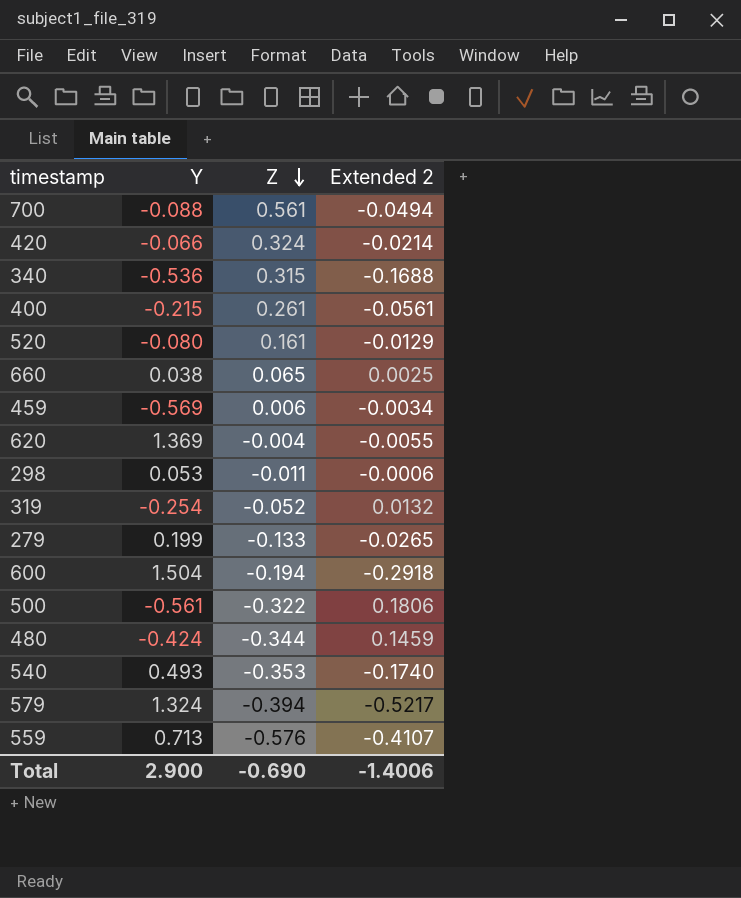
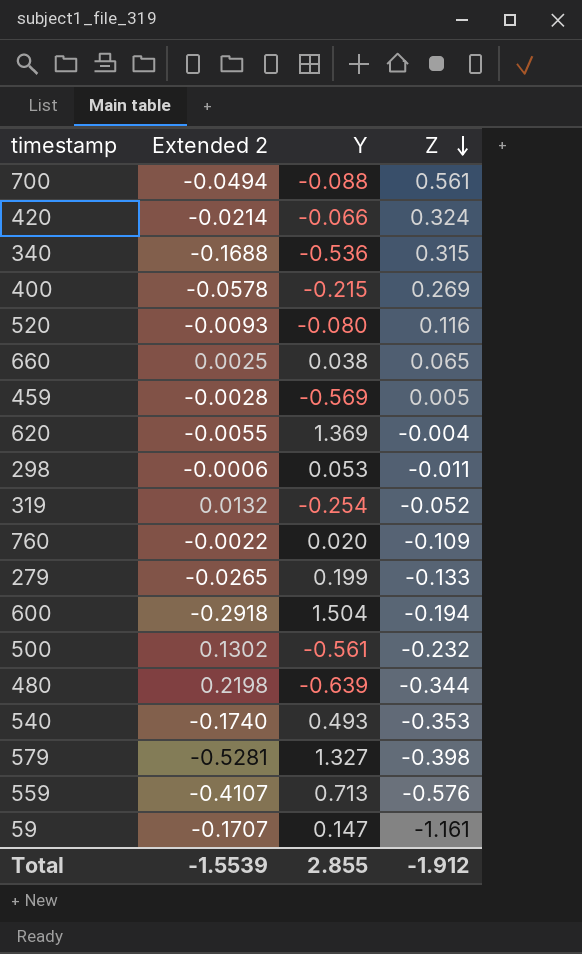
column Extended 2 | position: 4 -> 2
400 | Extended 2: -0.0561 -> -0.0578
400 | Z: 0.261 -> 0.269
520 | Extended 2: -0.0129 -> -0.0093
520 | Z: 0.161 -> 0.116
459 | Extended 2: -0.0034 -> -0.0028
459 | Z: 0.006 -> 0.005
row 760: none -> -0.0022 | 0.020 | -0.109
500 | Extended 2: 0.1806 -> 0.1302
500 | Z: -0.322 -> -0.232
480 | Extended 2: 0.1459 -> 0.2198
480 | Y: -0.424 -> -0.639
579 | Extended 2: -0.5217 -> -0.5281
579 | Y: 1.324 -> 1.327
579 | Z: -0.394 -> -0.398
row 59: none -> -0.1707 | 0.147 | -1.161
Total | Extended 2: -1.4006 -> -1.5539
Total | Y: 2.900 -> 2.855
Total | Z: -0.690 -> -1.912

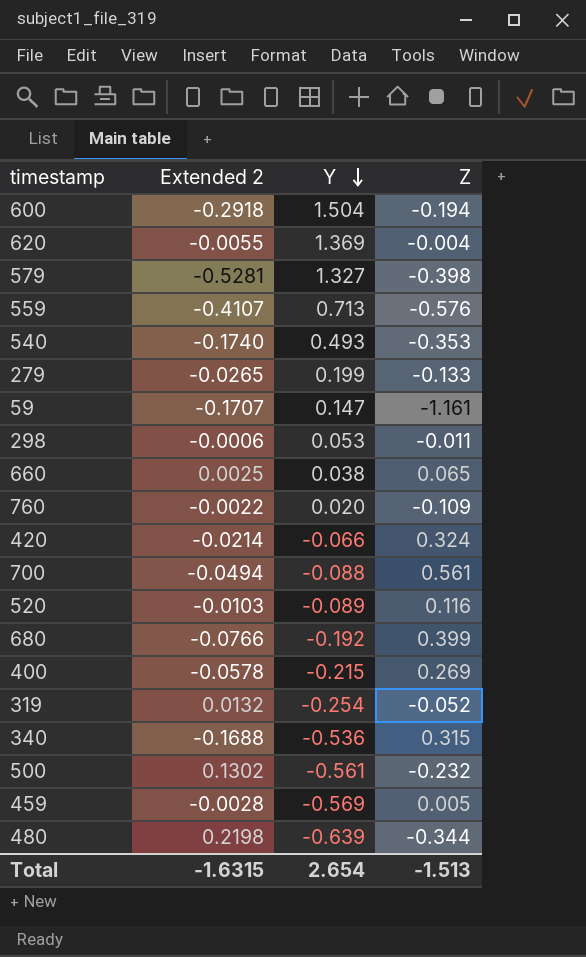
row order: Z descending -> Y descending
520 | Extended 2: -0.0093 -> -0.0103
520 | Y: -0.080 -> -0.089
row 680: none -> -0.0766 | -0.192 | 0.399
Total | Extended 2: -1.5539 -> -1.6315
Total | Y: 2.855 -> 2.654
Total | Z: -1.912 -> -1.513

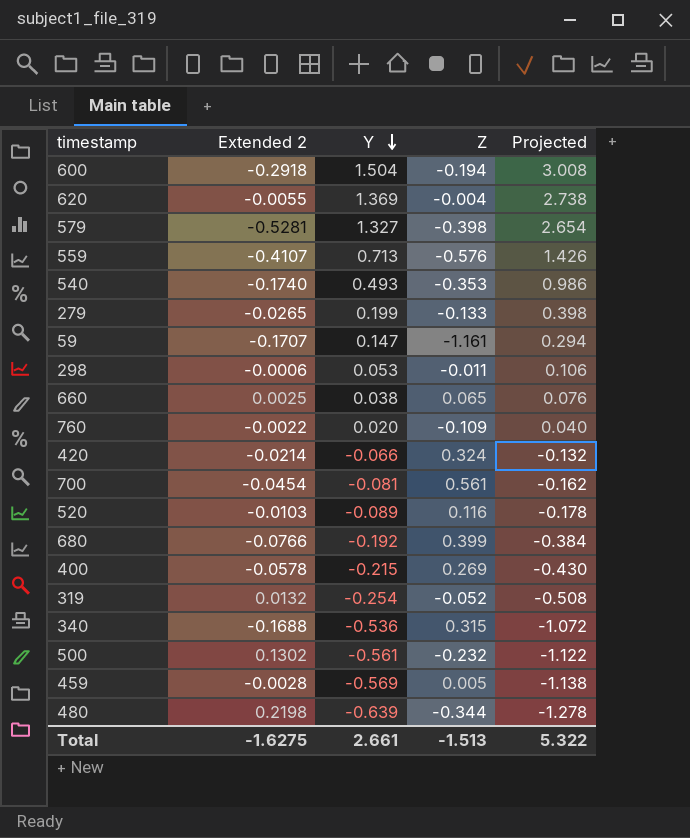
column Projected | formula: none -> [Y] * 2
700 | Extended 2: -0.0494 -> -0.0454
700 | Y: -0.088 -> -0.081
Total | Extended 2: -1.6315 -> -1.6275
Total | Y: 2.654 -> 2.661

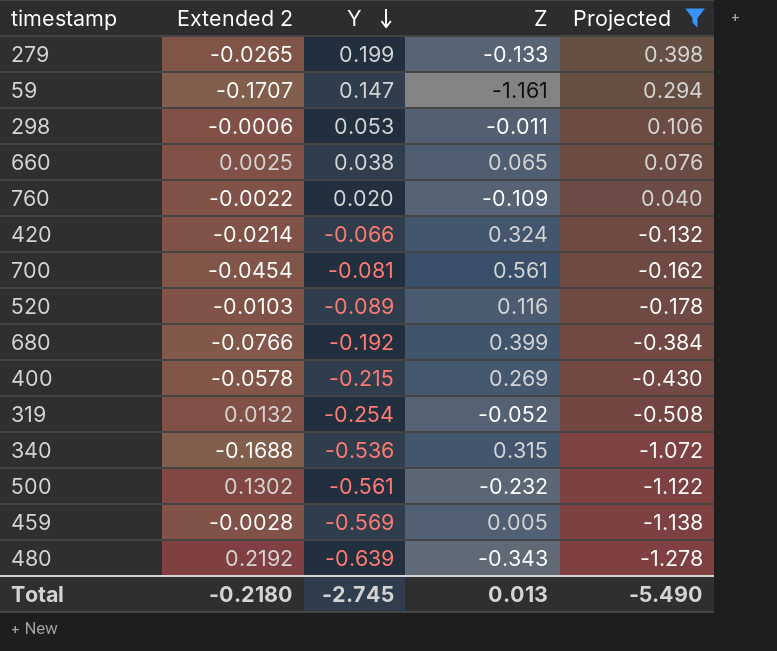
filter: none -> Projected <= 0.398
480 | Extended 2: 0.2198 -> 0.2192
480 | Z: -0.344 -> -0.343
Total | Extended 2: -1.6275 -> -0.2180
Total | Y: 2.661 -> -2.745
Total | Z: -1.513 -> 0.013
Total | Projected: 5.322 -> -5.490

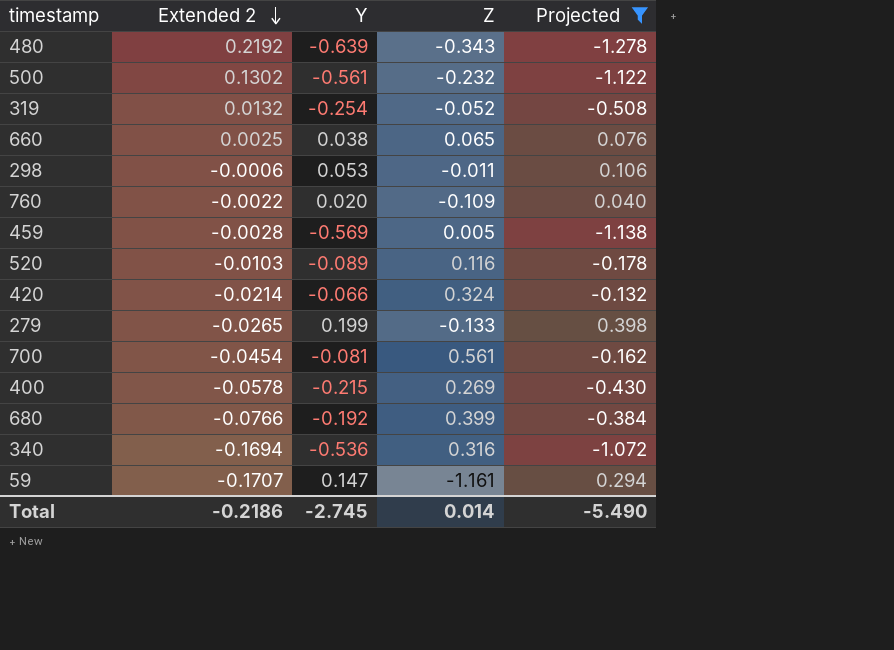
row order: Y descending -> Extended 2 descending
340 | Extended 2: -0.1688 -> -0.1694
340 | Z: 0.315 -> 0.316
Total | Extended 2: -0.2180 -> -0.2186
Total | Z: 0.013 -> 0.014

